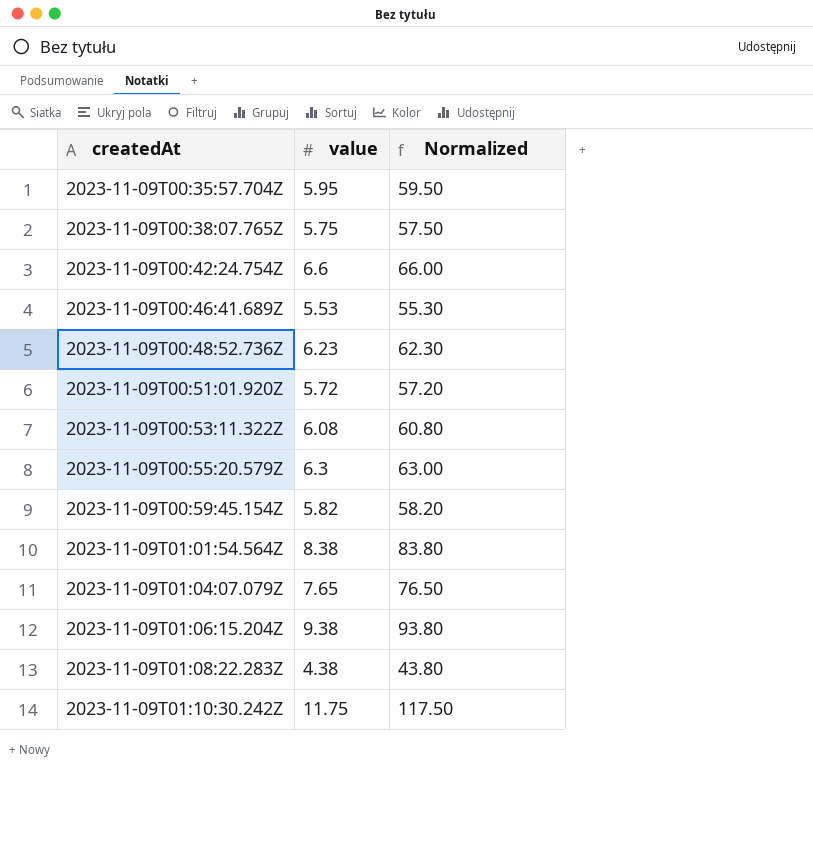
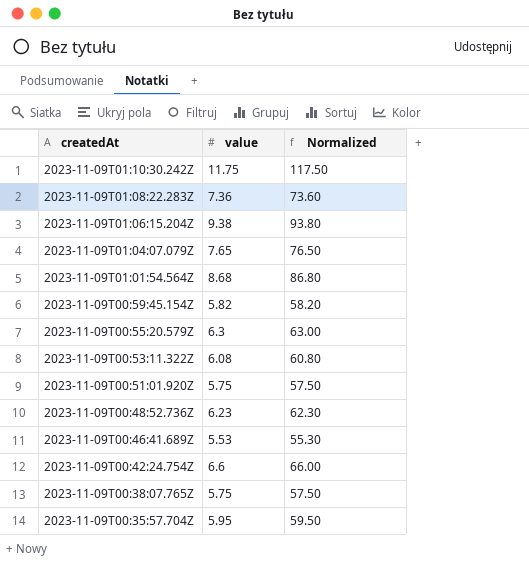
row order: createdAt ascending -> createdAt descending
2023-11-09T01:08:22.283Z | value: 4.38 -> 7.36
2023-11-09T01:08:22.283Z | Normalized: 43.80 -> 73.60
2023-11-09T01:01:54.564Z | value: 8.38 -> 8.68
2023-11-09T01:01:54.564Z | Normalized: 83.80 -> 86.80
2023-11-09T00:51:01.920Z | value: 5.72 -> 5.75
2023-11-09T00:51:01.920Z | Normalized: 57.20 -> 57.50

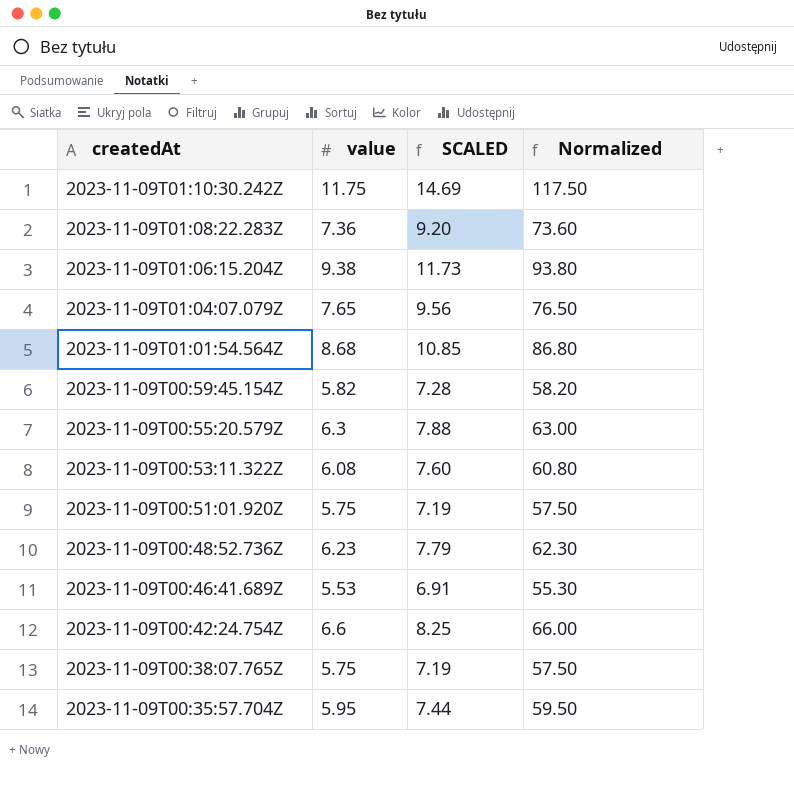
column SCALED | formula: none -> [value] * 1.25

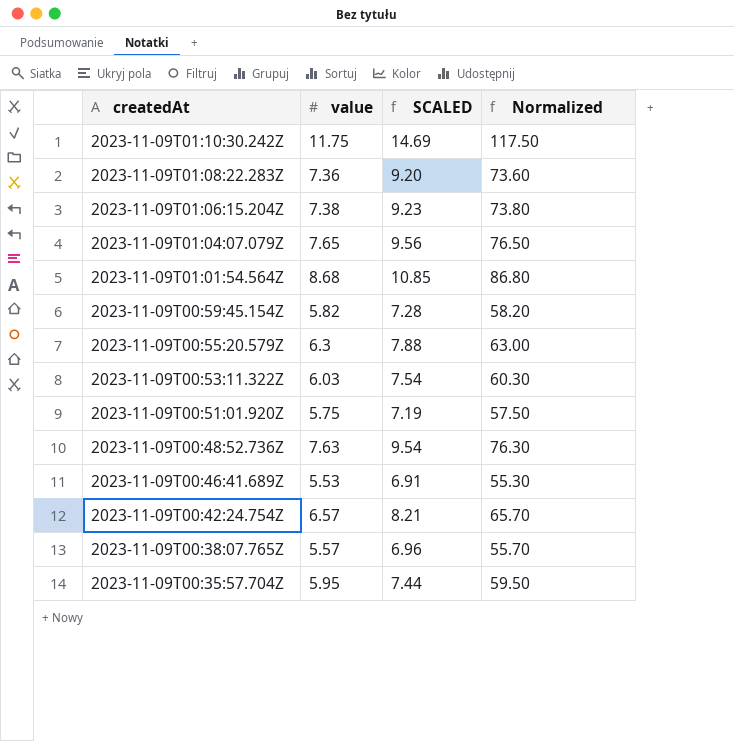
2023-11-09T01:06:15.204Z | value: 9.38 -> 7.38
2023-11-09T01:06:15.204Z | SCALED: 11.73 -> 9.23
2023-11-09T01:06:15.204Z | Normalized: 93.80 -> 73.80
2023-11-09T00:53:11.322Z | value: 6.08 -> 6.03
2023-11-09T00:53:11.322Z | SCALED: 7.60 -> 7.54
2023-11-09T00:53:11.322Z | Normalized: 60.80 -> 60.30
2023-11-09T00:48:52.736Z | value: 6.23 -> 7.63
2023-11-09T00:48:52.736Z | SCALED: 7.79 -> 9.54
2023-11-09T00:48:52.736Z | Normalized: 62.30 -> 76.30
2023-11-09T00:42:24.754Z | value: 6.6 -> 6.57
2023-11-09T00:42:24.754Z | SCALED: 8.25 -> 8.21
2023-11-09T00:42:24.754Z | Normalized: 66.00 -> 65.70
2023-11-09T00:38:07.765Z | value: 5.75 -> 5.57
2023-11-09T00:38:07.765Z | SCALED: 7.19 -> 6.96
2023-11-09T00:38:07.765Z | Normalized: 57.50 -> 55.70

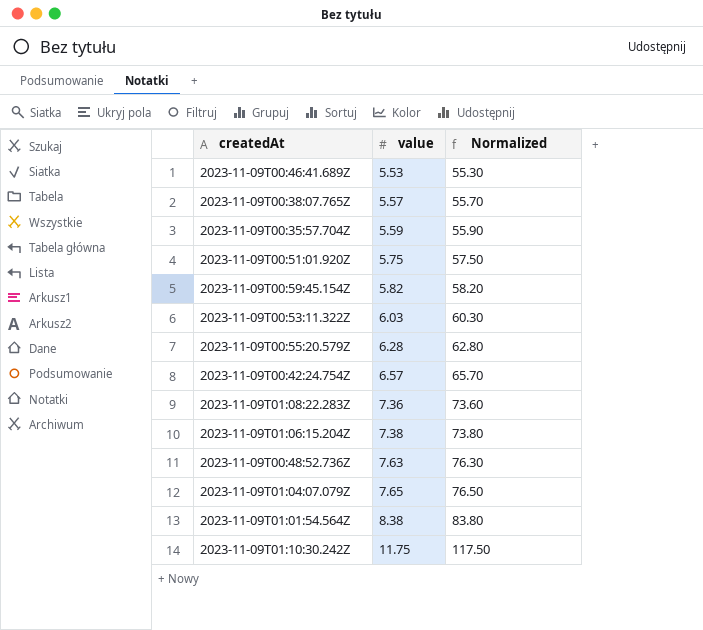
row order: createdAt descending -> value ascending
column SCALED | formula: [value] * 1.25 -> none
2023-11-09T00:35:57.704Z | value: 5.95 -> 5.59
2023-11-09T00:35:57.704Z | Normalized: 59.50 -> 55.90
2023-11-09T00:55:20.579Z | value: 6.3 -> 6.28
2023-11-09T00:55:20.579Z | Normalized: 63.00 -> 62.80
2023-11-09T01:01:54.564Z | value: 8.68 -> 8.38
2023-11-09T01:01:54.564Z | Normalized: 86.80 -> 83.80

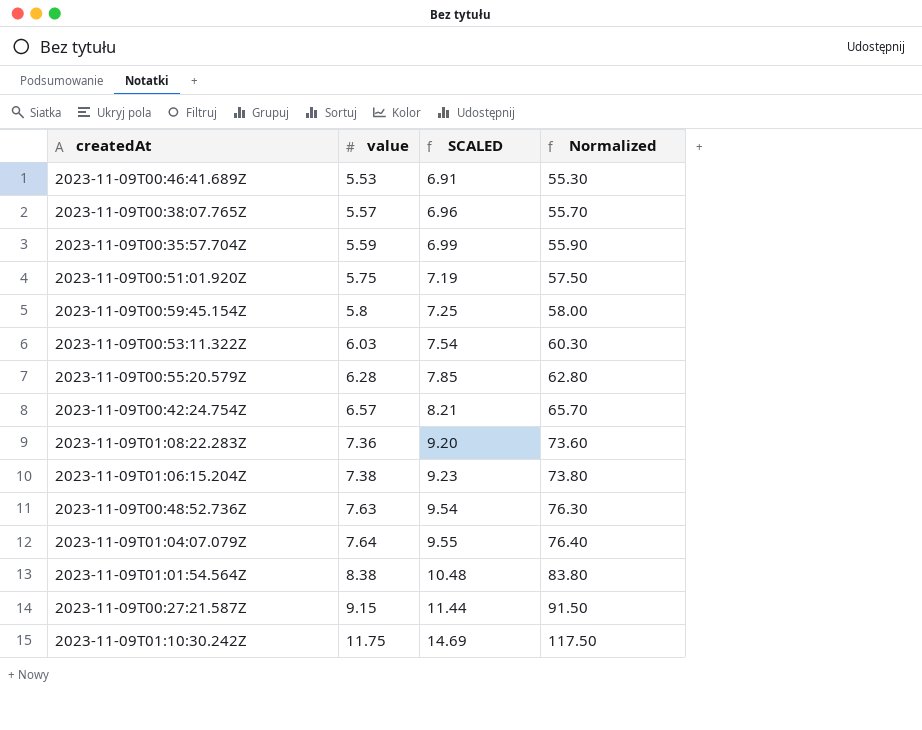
column SCALED | formula: none -> [value] * 1.25
2023-11-09T00:59:45.154Z | value: 5.82 -> 5.8
2023-11-09T00:59:45.154Z | Normalized: 58.20 -> 58.00
2023-11-09T01:04:07.079Z | value: 7.65 -> 7.64
2023-11-09T01:04:07.079Z | Normalized: 76.50 -> 76.40
row 2023-11-09T00:27:21.587Z: none -> 9.15 | 11.44 | 91.50

